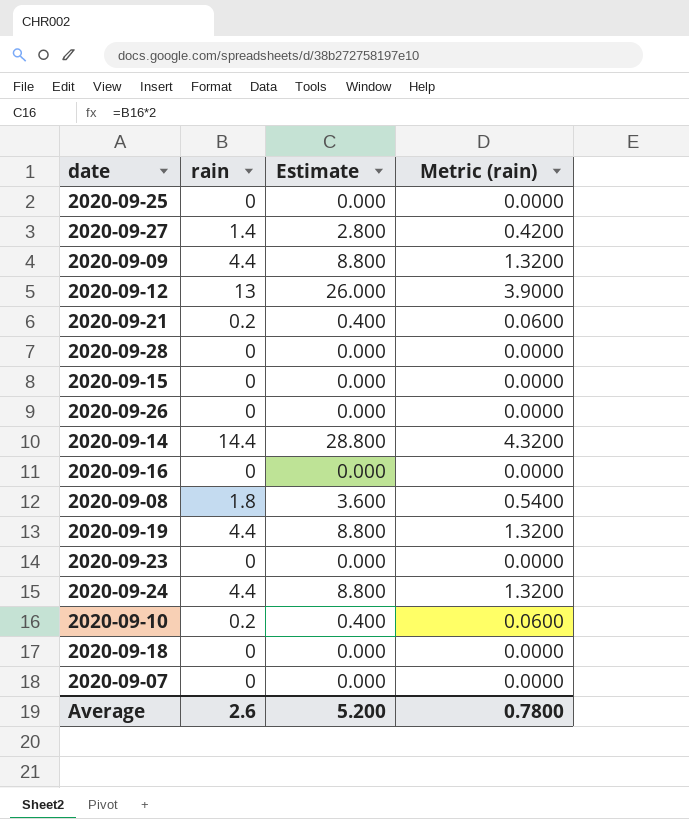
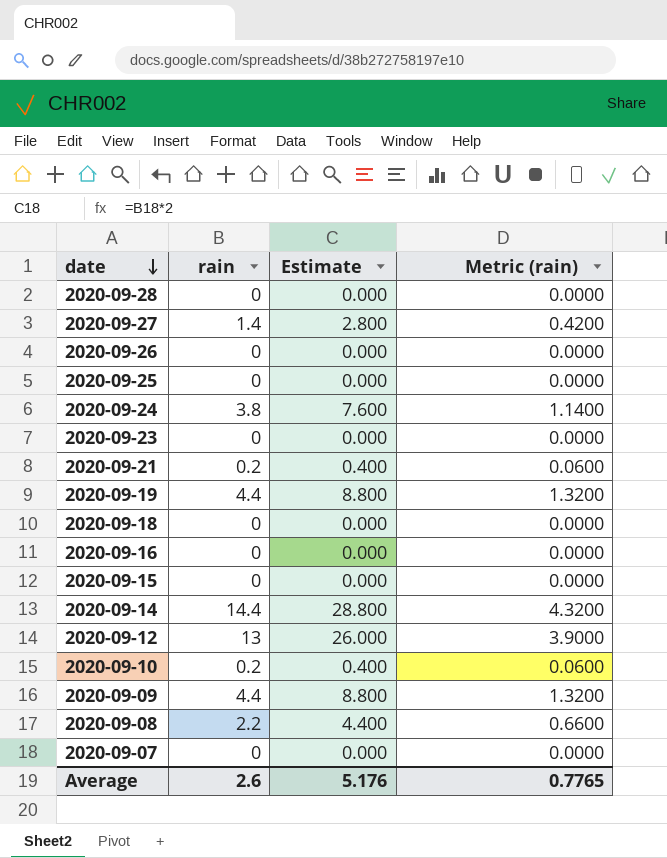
row order: none -> date descending
2020-09-24 | rain: 4.4 -> 3.8
2020-09-24 | Estimate: 8.800 -> 7.600
2020-09-24 | Metric (rain): 1.3200 -> 1.1400
2020-09-08 | rain: 1.8 -> 2.2
2020-09-08 | Estimate: 3.600 -> 4.400
2020-09-08 | Metric (rain): 0.5400 -> 0.6600
Average | Estimate: 5.200 -> 5.176
Average | Metric (rain): 0.7800 -> 0.7765

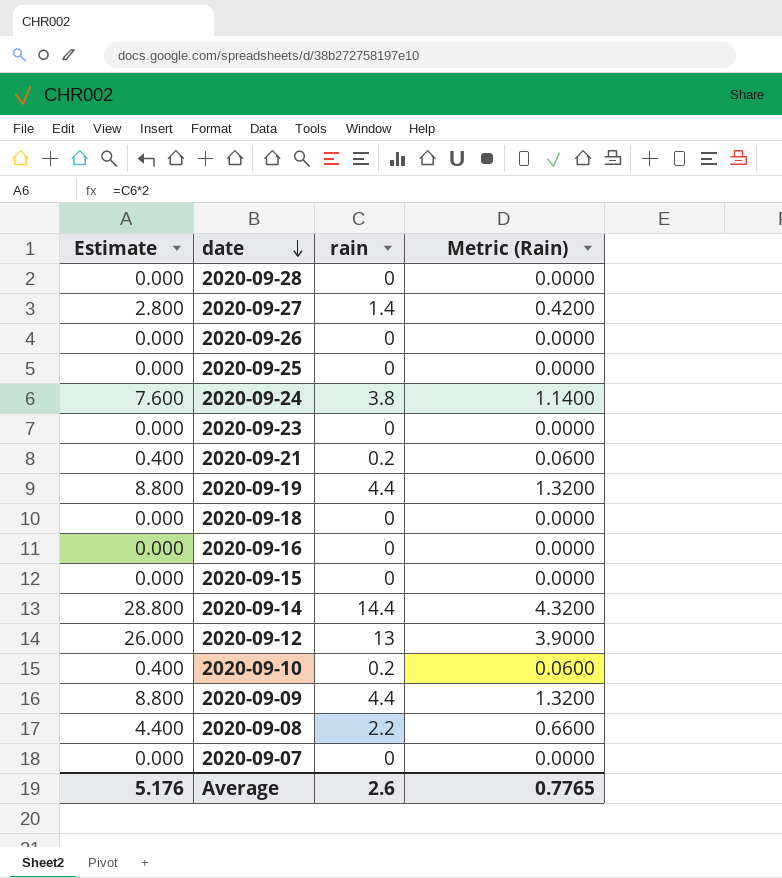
column Estimate | position: 3 -> 1
column name: Metric (rain) -> Metric (Rain)

